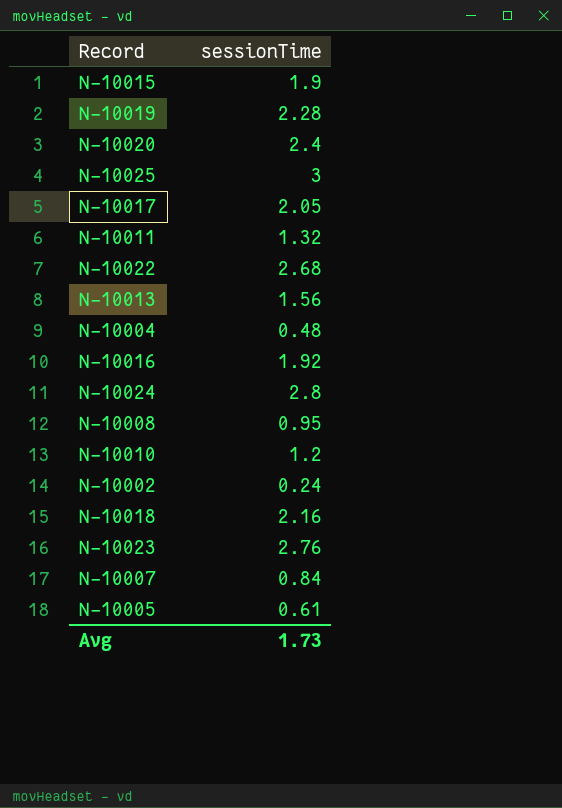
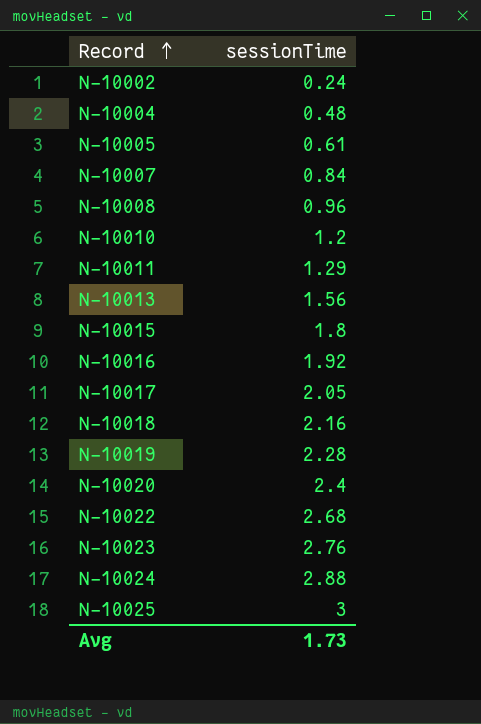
row order: none -> Record ascending
N-10008 | sessionTime: 0.95 -> 0.96
N-10011 | sessionTime: 1.32 -> 1.29
N-10015 | sessionTime: 1.9 -> 1.8
N-10024 | sessionTime: 2.8 -> 2.88

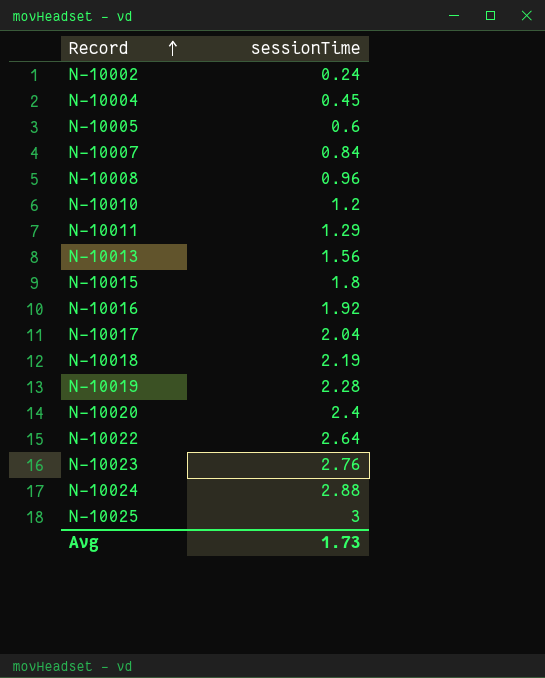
N-10004 | sessionTime: 0.48 -> 0.45
N-10005 | sessionTime: 0.61 -> 0.6
N-10017 | sessionTime: 2.05 -> 2.04
N-10018 | sessionTime: 2.16 -> 2.19
N-10022 | sessionTime: 2.68 -> 2.64

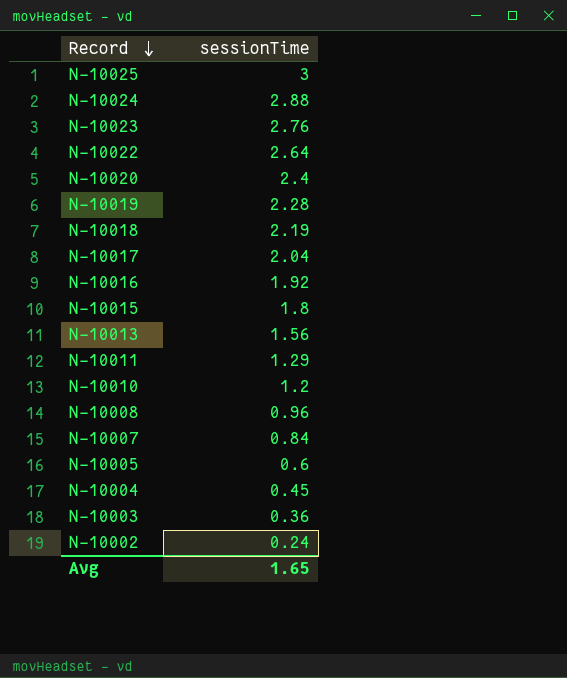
row order: Record ascending -> Record descending
row N-10003: none -> 0.36
Avg | sessionTime: 1.73 -> 1.65

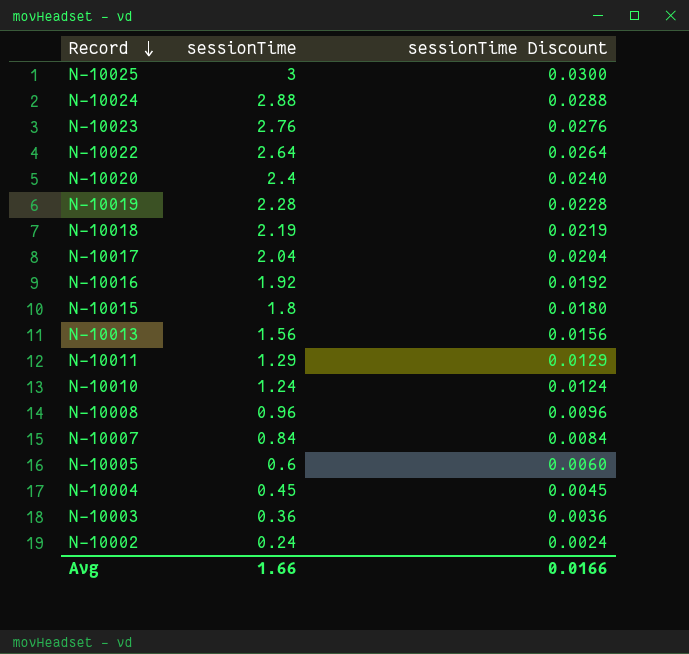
column sessionTime Discount | formula: none -> [sessionTime] * 0.01
N-10010 | sessionTime: 1.2 -> 1.24
Avg | sessionTime: 1.65 -> 1.66

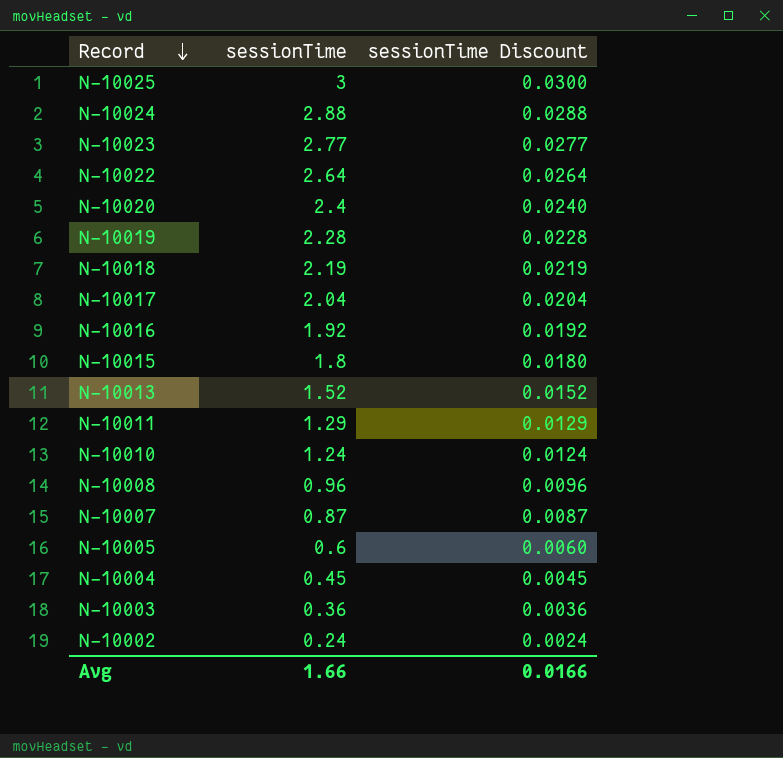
N-10023 | sessionTime: 2.76 -> 2.77
N-10023 | sessionTime Discount: 0.0276 -> 0.0277
N-10013 | sessionTime: 1.56 -> 1.52
N-10013 | sessionTime Discount: 0.0156 -> 0.0152
N-10007 | sessionTime: 0.84 -> 0.87
N-10007 | sessionTime Discount: 0.0084 -> 0.0087

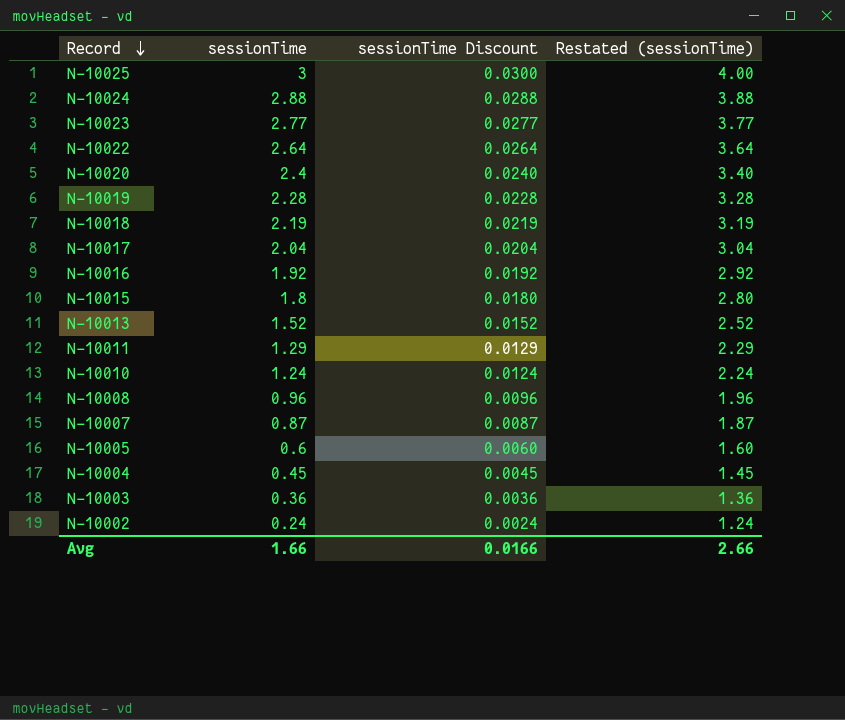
column Restated (sessionTime) | formula: none -> [sessionTime] + 1

